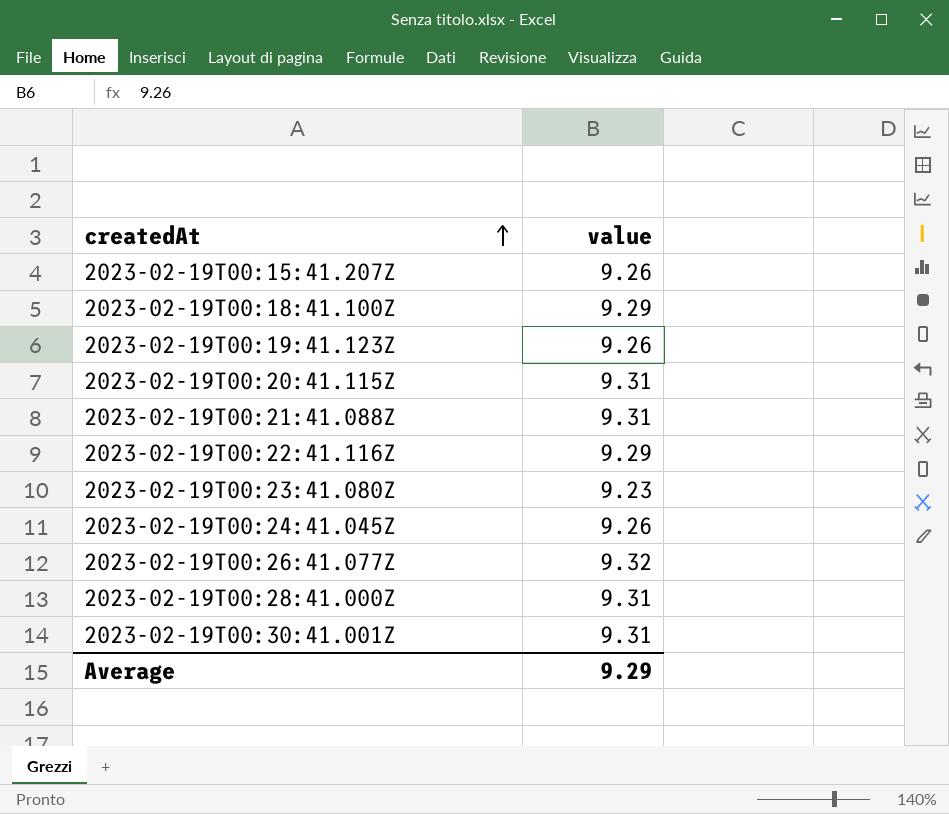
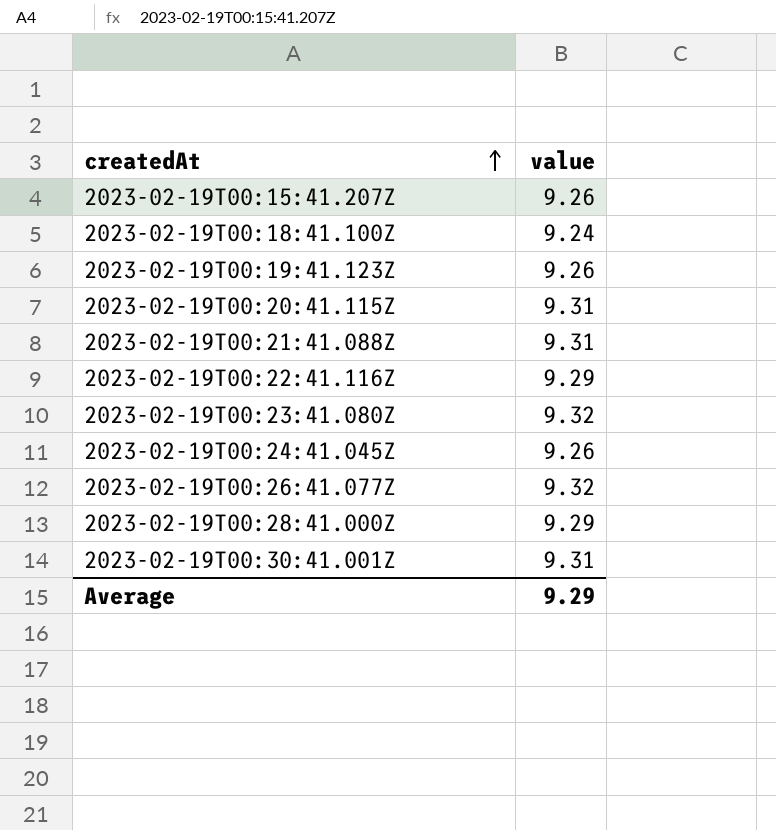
2023-02-19T00:18:41.100Z | value: 9.29 -> 9.24
2023-02-19T00:23:41.080Z | value: 9.23 -> 9.32
2023-02-19T00:28:41.000Z | value: 9.31 -> 9.29

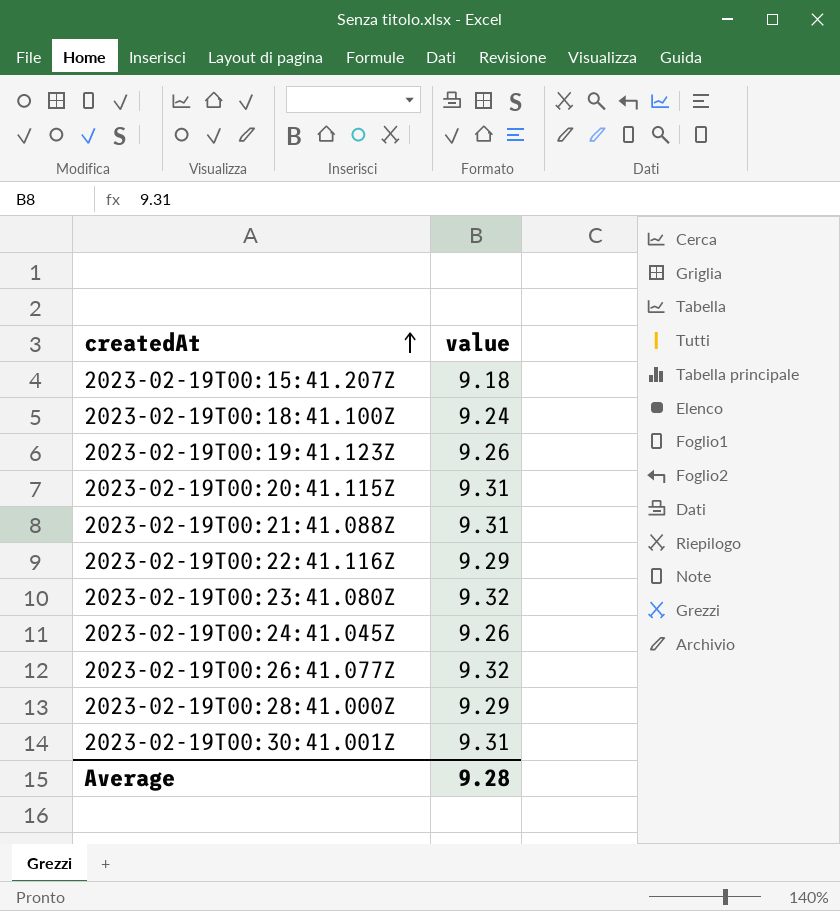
2023-02-19T00:15:41.207Z | value: 9.26 -> 9.18
Average | value: 9.29 -> 9.28

